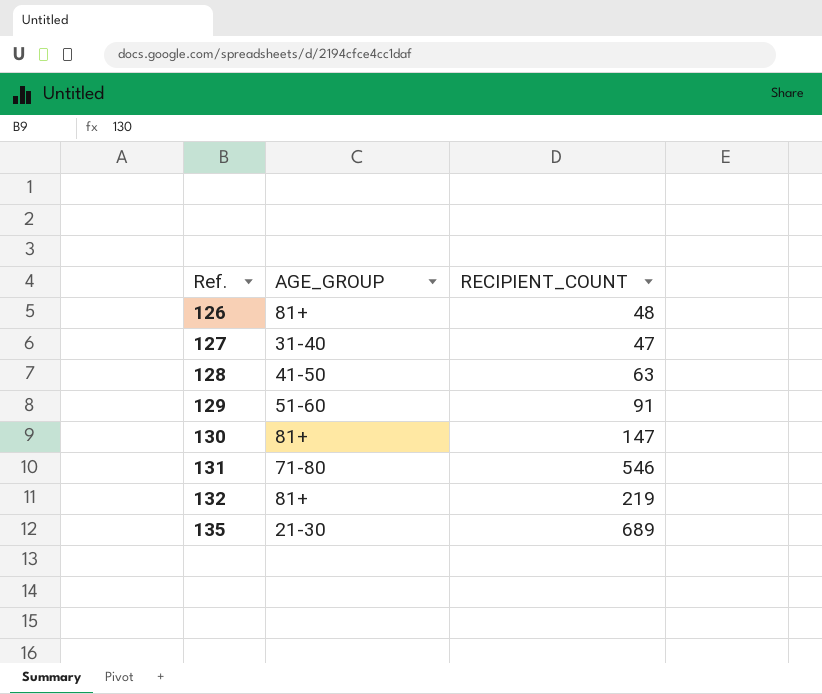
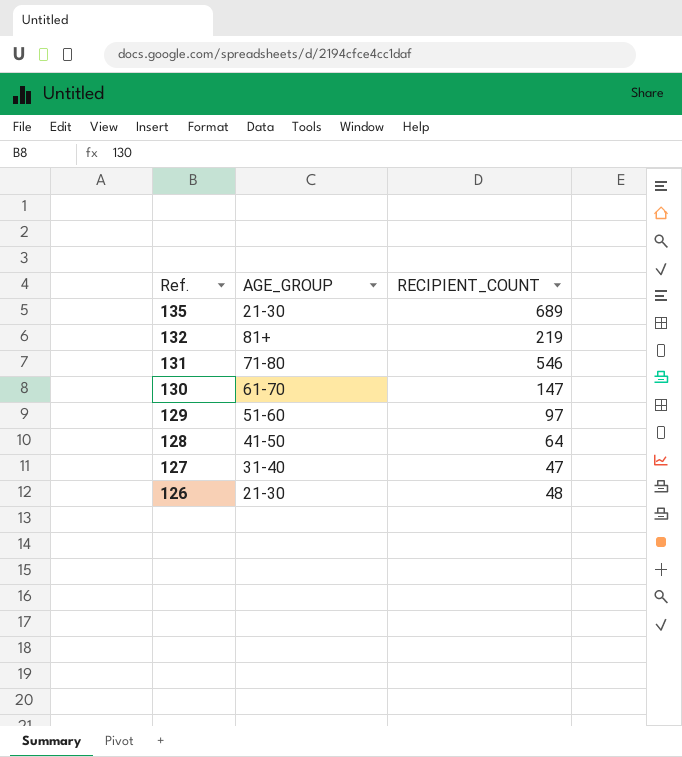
row order: Ref. ascending -> Ref. descending
130 | AGE_GROUP: 81+ -> 61-70
129 | RECIPIENT_COUNT: 91 -> 97
128 | RECIPIENT_COUNT: 63 -> 64
126 | AGE_GROUP: 81+ -> 21-30

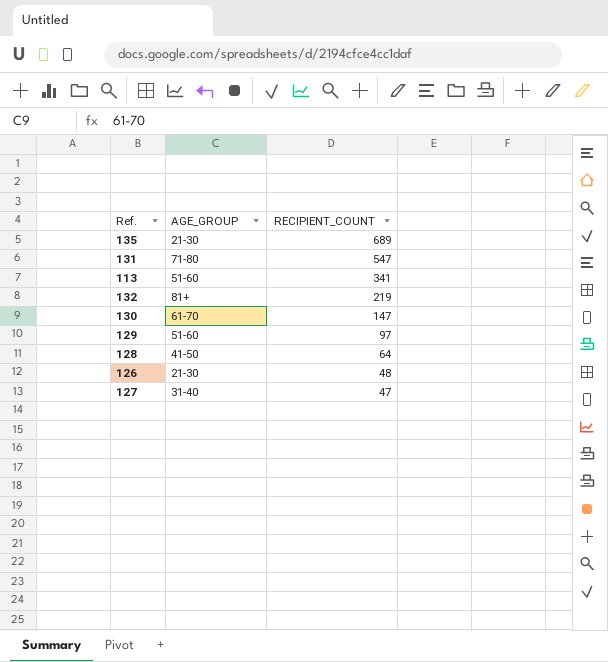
row order: Ref. descending -> RECIPIENT_COUNT descending
131 | RECIPIENT_COUNT: 546 -> 547
row 113: none -> 51-60 | 341

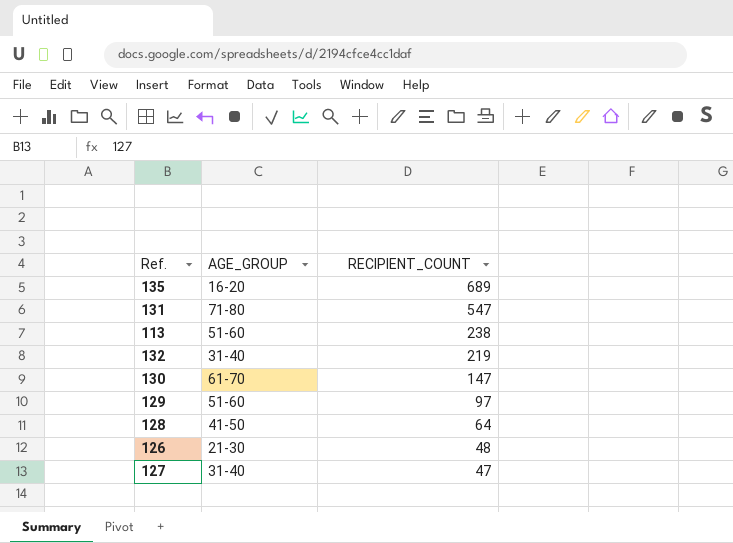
135 | AGE_GROUP: 21-30 -> 16-20
113 | RECIPIENT_COUNT: 341 -> 238
132 | AGE_GROUP: 81+ -> 31-40

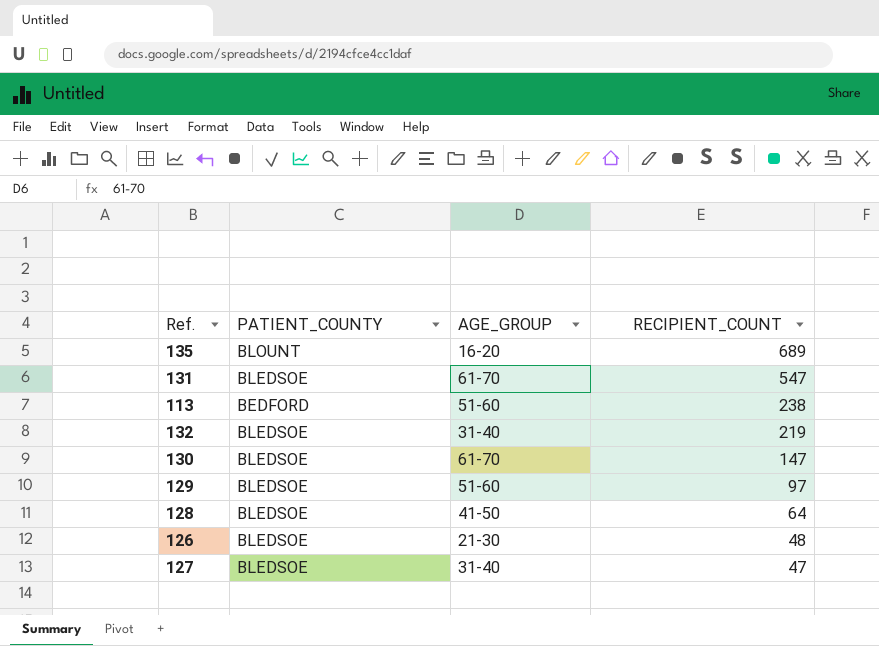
column PATIENT_COUNTY | position: none -> 2
131 | AGE_GROUP: 71-80 -> 61-70

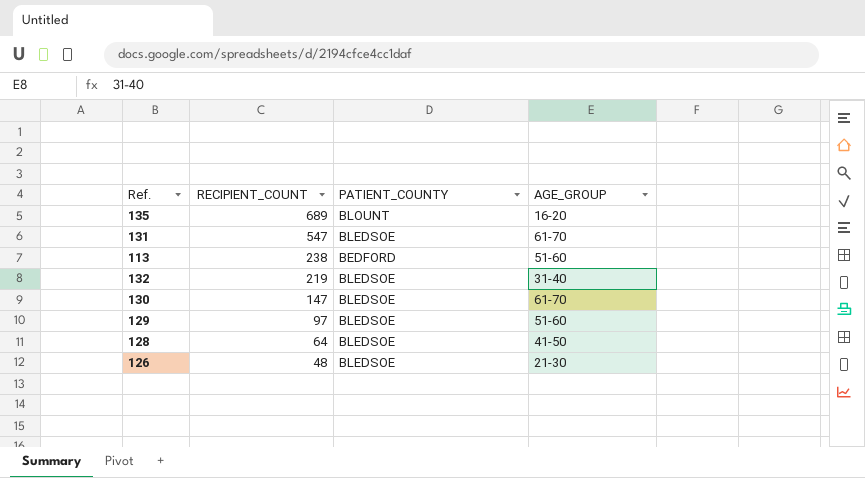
column RECIPIENT_COUNT | position: 4 -> 2
row 127: BLEDSOE | 31-40 | 47 -> none

